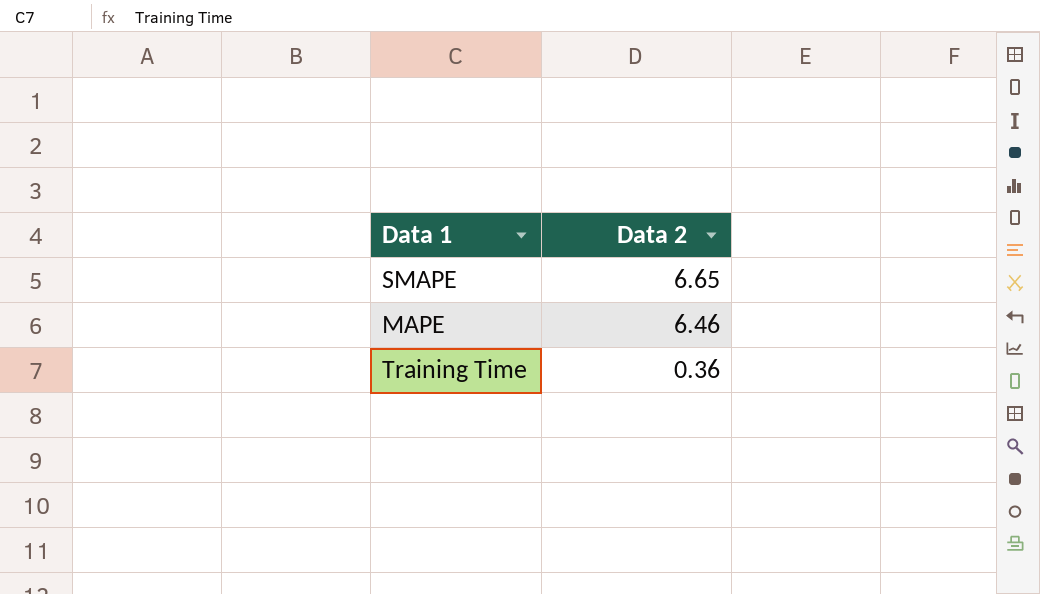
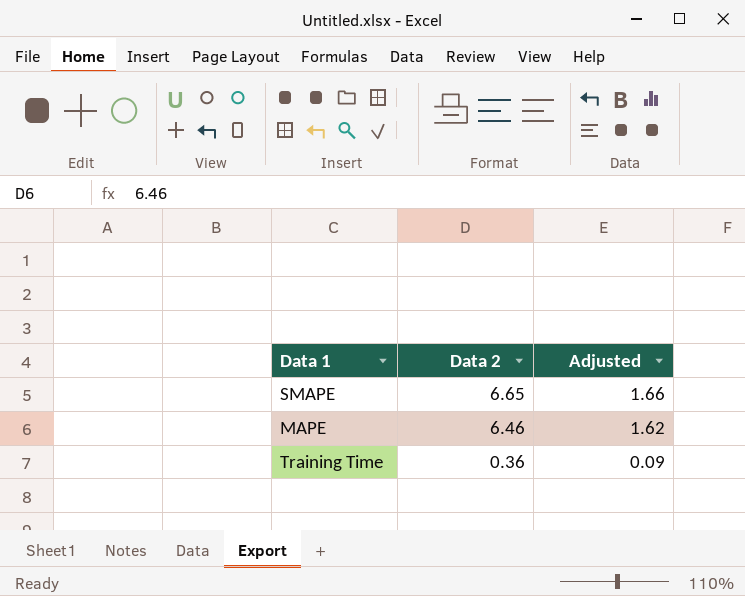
column Adjusted | formula: none -> [Data 2] * 0.25

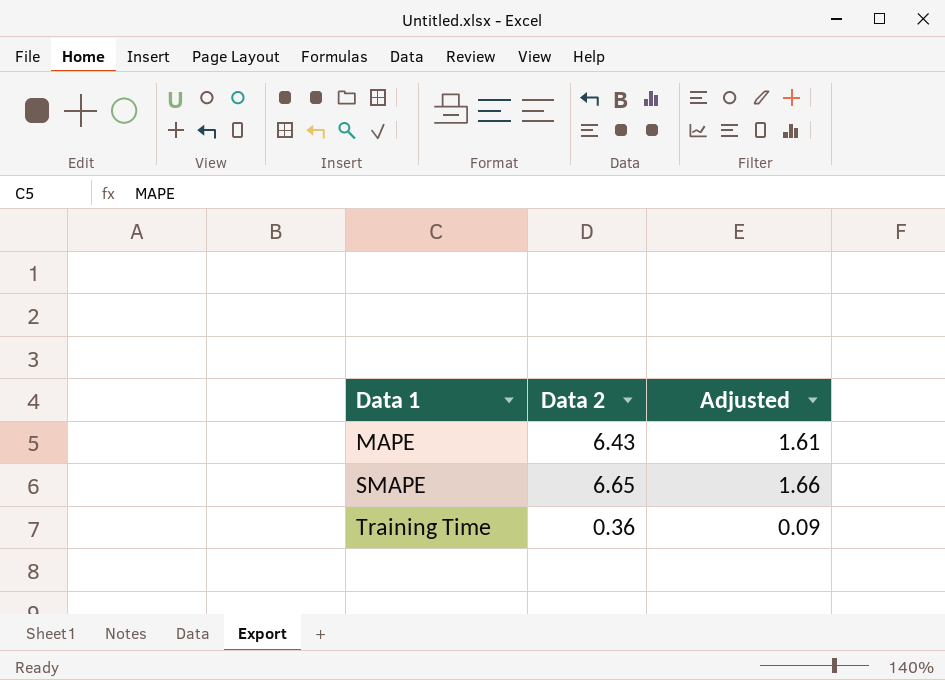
row order: Data 2 descending -> Data 1 ascending
MAPE | Data 2: 6.46 -> 6.43
MAPE | Adjusted: 1.62 -> 1.61

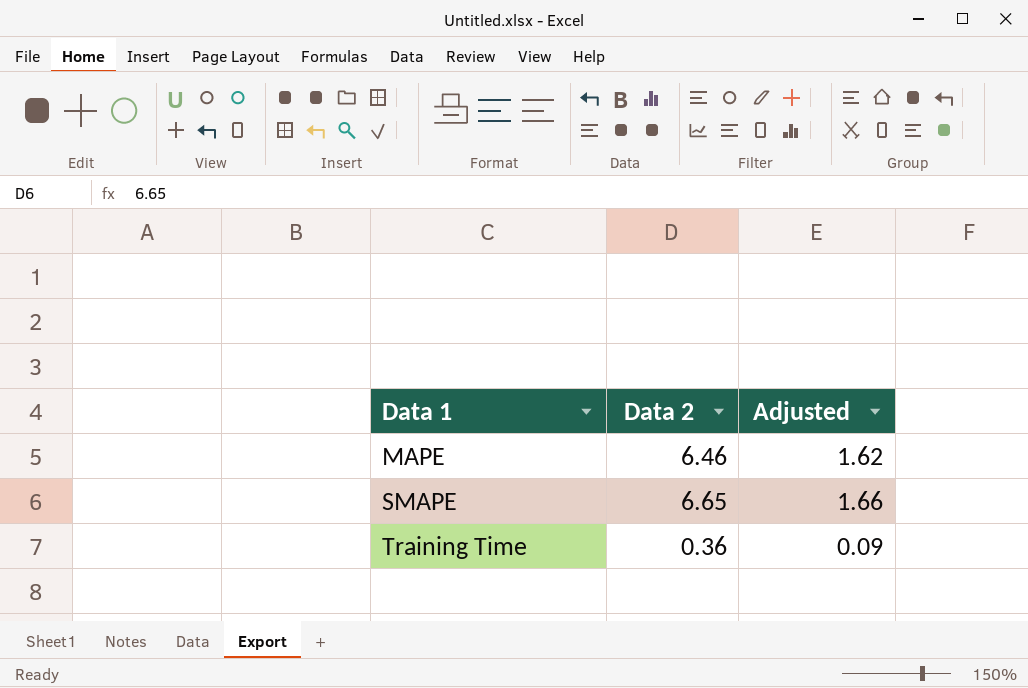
MAPE | Data 2: 6.43 -> 6.46
MAPE | Adjusted: 1.61 -> 1.62

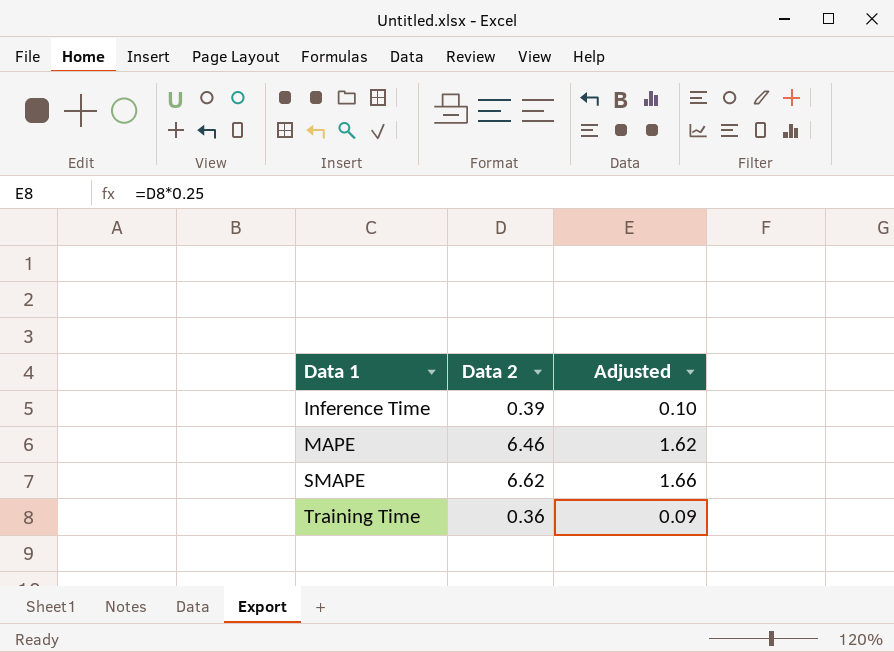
row Inference Time: none -> 0.39 | 0.10
SMAPE | Data 2: 6.65 -> 6.62

